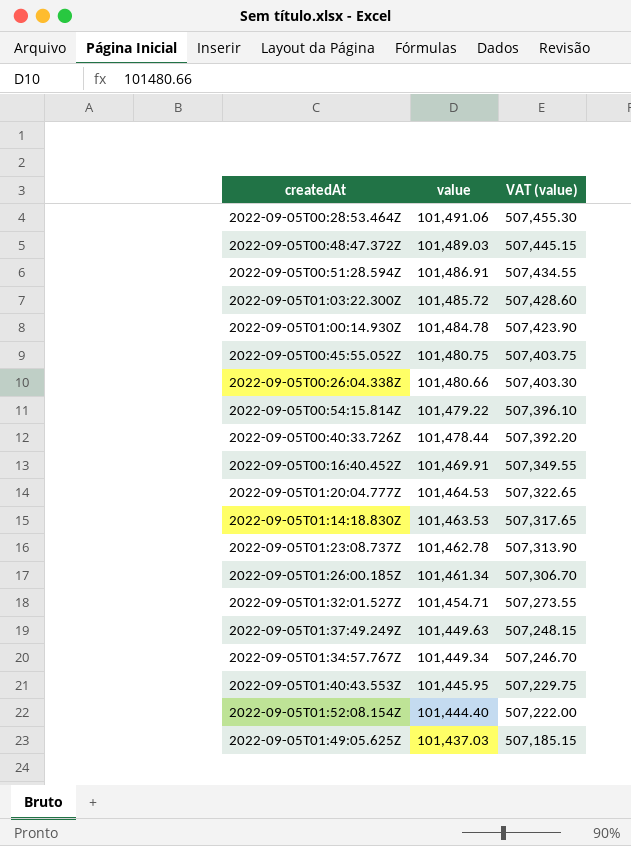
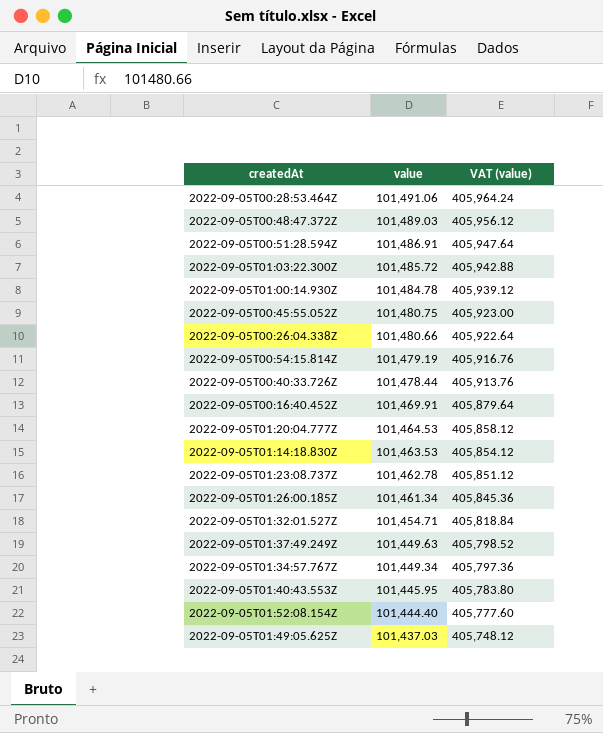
column VAT (value) | formula: [value] * 5 -> [value] * 4
2022-09-05T00:54:15.814Z | value: 101,479.22 -> 101,479.19

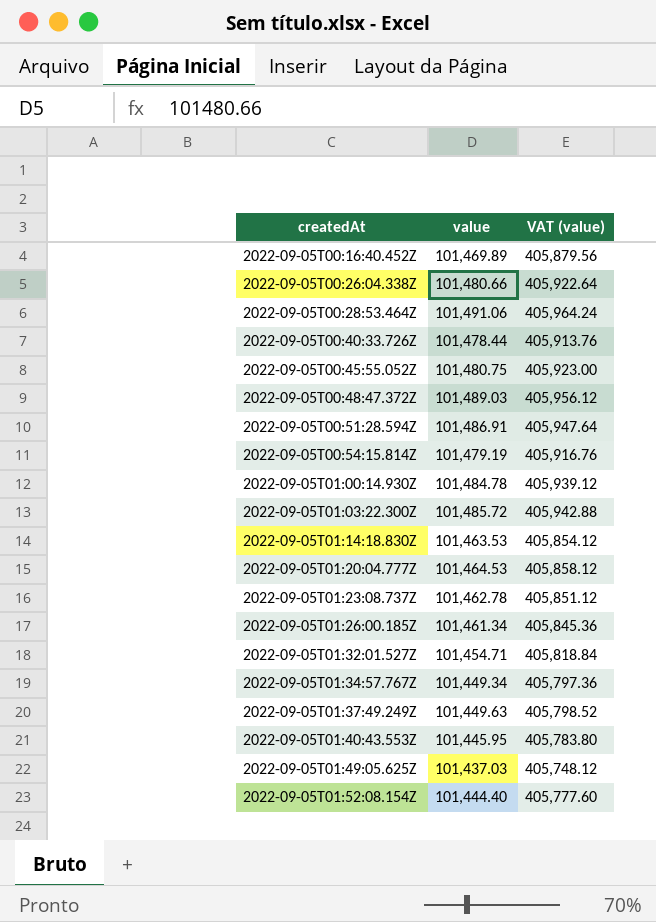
row order: value descending -> createdAt ascending
2022-09-05T00:16:40.452Z | value: 101,469.91 -> 101,469.89
2022-09-05T00:16:40.452Z | VAT (value): 405,879.64 -> 405,879.56

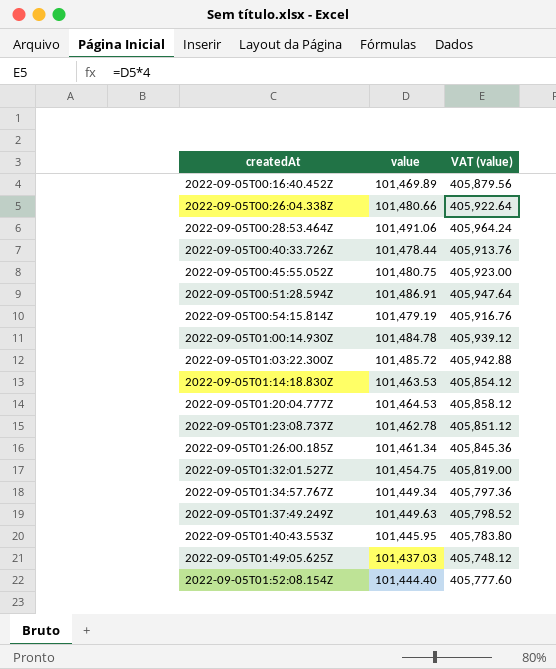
row 2022-09-05T00:48:47.372Z: 101,489.03 | 405,956.12 -> none
2022-09-05T01:32:01.527Z | value: 101,454.71 -> 101,454.75
2022-09-05T01:32:01.527Z | VAT (value): 405,818.84 -> 405,819.00

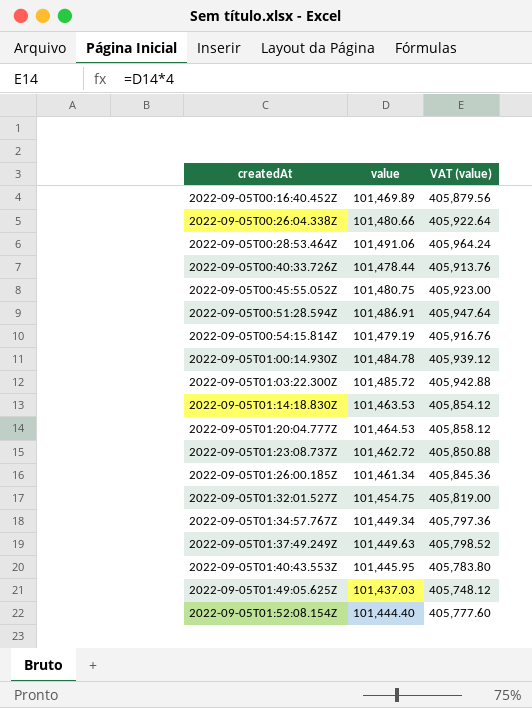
2022-09-05T01:23:08.737Z | value: 101,462.78 -> 101,462.72
2022-09-05T01:23:08.737Z | VAT (value): 405,851.12 -> 405,850.88

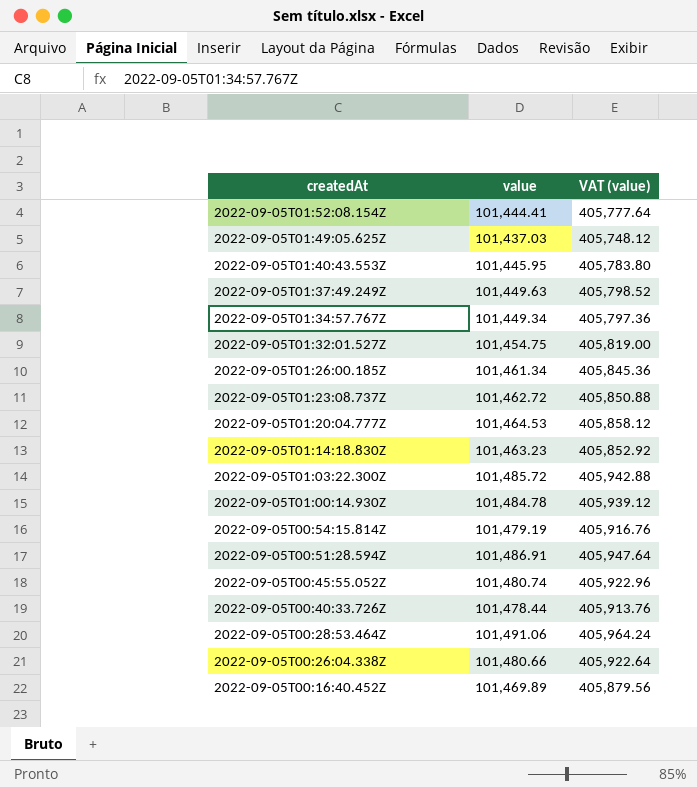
row order: createdAt ascending -> createdAt descending
2022-09-05T01:52:08.154Z | value: 101,444.40 -> 101,444.41
2022-09-05T01:52:08.154Z | VAT (value): 405,777.60 -> 405,777.64
2022-09-05T01:14:18.830Z | value: 101,463.53 -> 101,463.23
2022-09-05T01:14:18.830Z | VAT (value): 405,854.12 -> 405,852.92
2022-09-05T00:45:55.052Z | value: 101,480.75 -> 101,480.74
2022-09-05T00:45:55.052Z | VAT (value): 405,923.00 -> 405,922.96

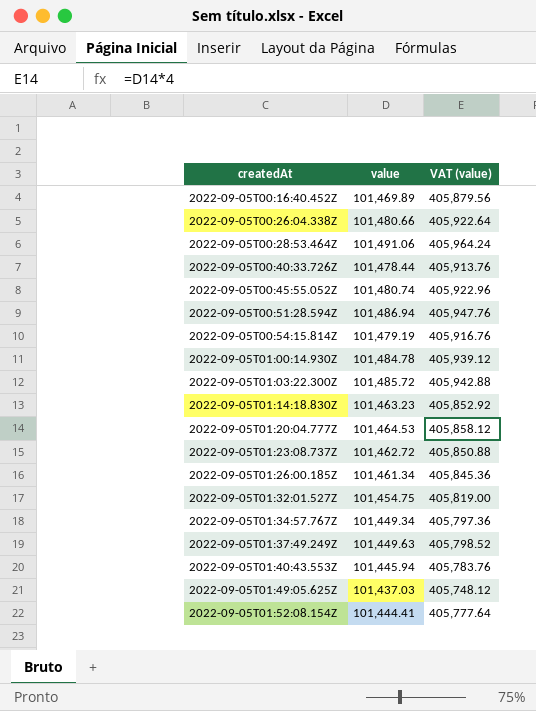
row order: createdAt descending -> createdAt ascending
2022-09-05T00:51:28.594Z | value: 101,486.91 -> 101,486.94
2022-09-05T00:51:28.594Z | VAT (value): 405,947.64 -> 405,947.76
2022-09-05T01:40:43.553Z | value: 101,445.95 -> 101,445.94
2022-09-05T01:40:43.553Z | VAT (value): 405,783.80 -> 405,783.76

